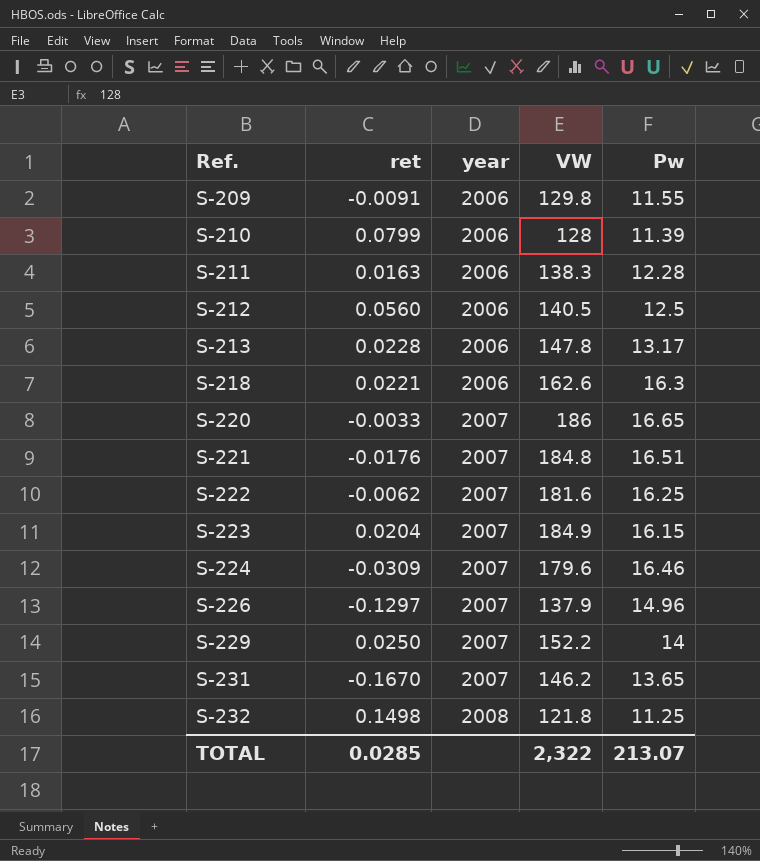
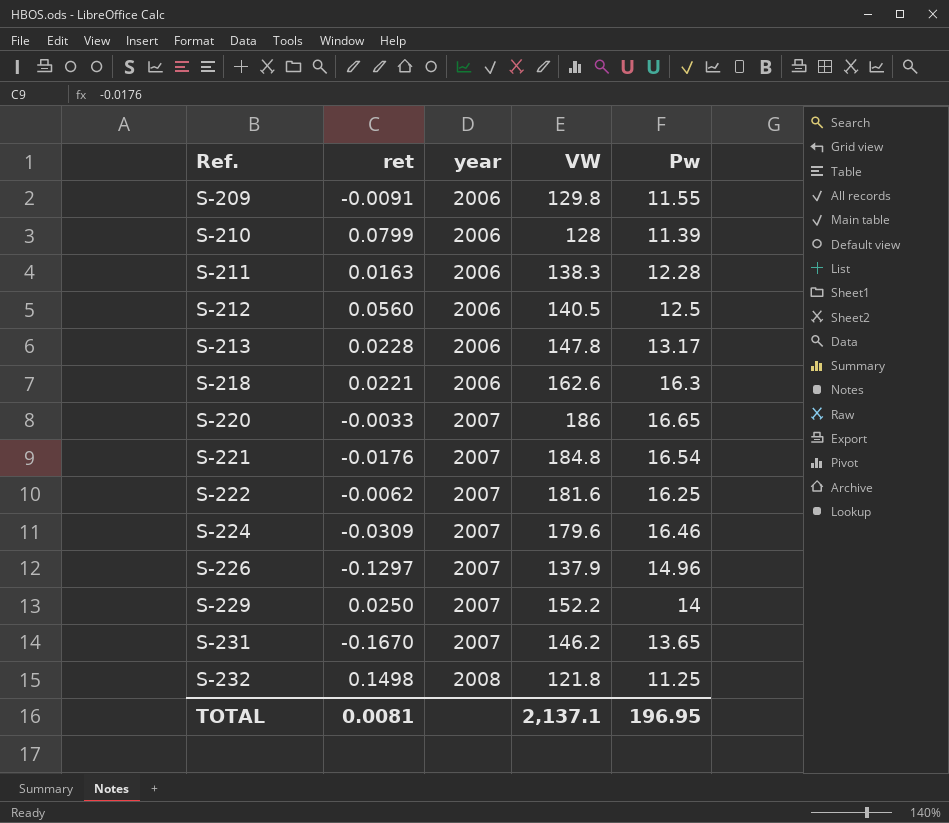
row S-223: 0.0204 | 2007 | 184.9 | 16.15 -> none
S-221 | Pw: 16.51 -> 16.54
TOTAL | ret: 0.0285 -> 0.0081
TOTAL | VW: 2,322 -> 2,137.1
TOTAL | Pw: 213.07 -> 196.95

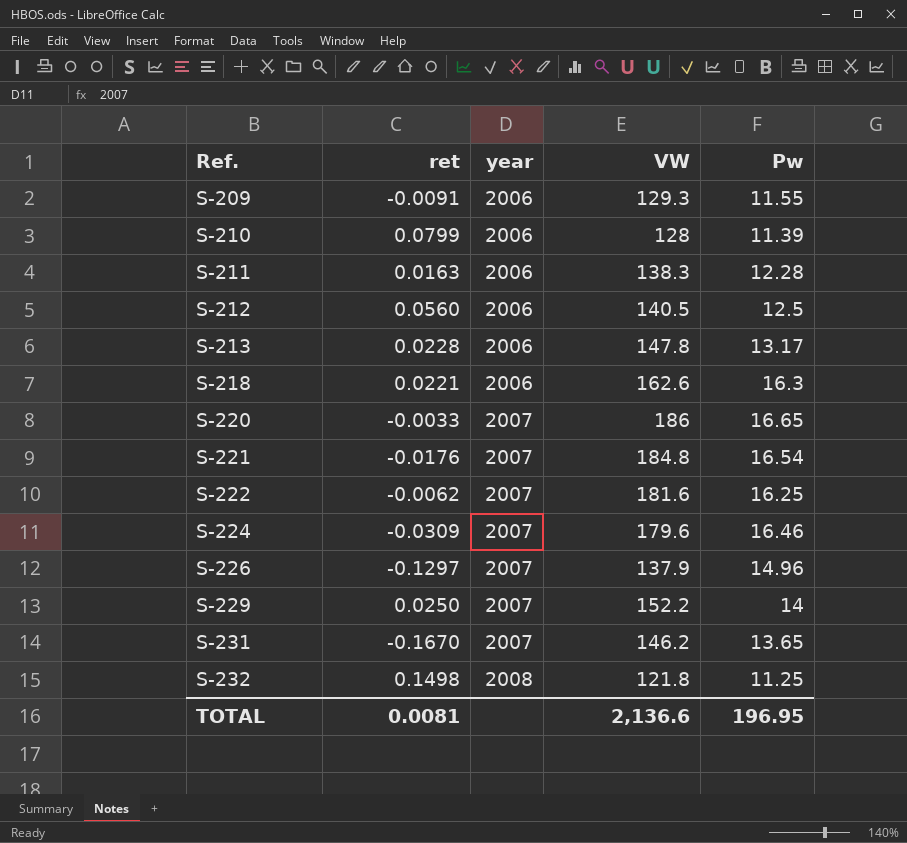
S-209 | VW: 129.8 -> 129.3
TOTAL | VW: 2,137.1 -> 2,136.6

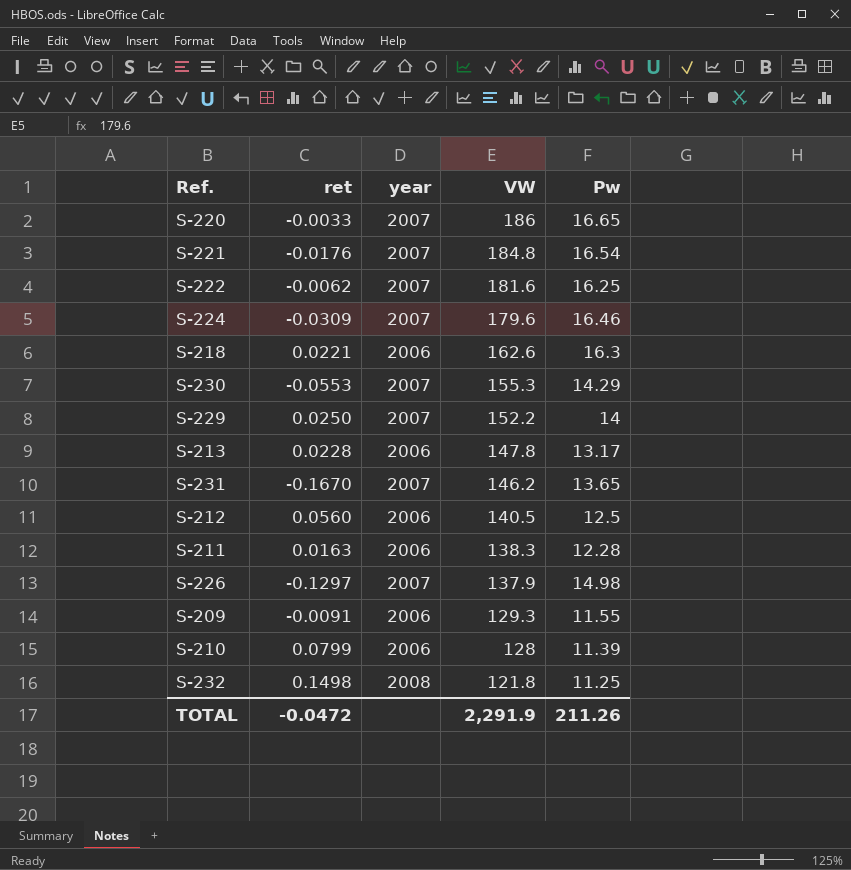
row order: Ref. ascending -> VW descending
row S-230: none -> -0.0553 | 2007 | 155.3 | 14.29
S-226 | Pw: 14.96 -> 14.98
TOTAL | ret: 0.0081 -> -0.0472
TOTAL | VW: 2,136.6 -> 2,291.9
TOTAL | Pw: 196.95 -> 211.26

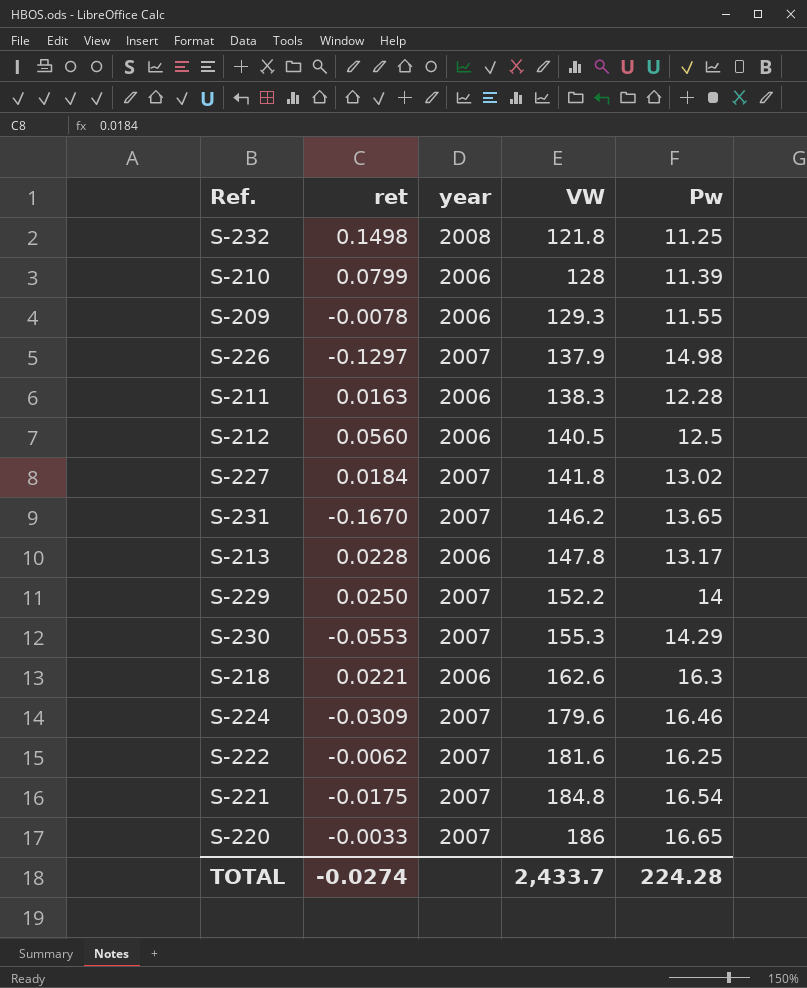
row order: VW descending -> VW ascending
S-209 | ret: -0.0091 -> -0.0078
row S-227: none -> 0.0184 | 2007 | 141.8 | 13.02
S-221 | ret: -0.0176 -> -0.0175
TOTAL | ret: -0.0472 -> -0.0274
TOTAL | VW: 2,291.9 -> 2,433.7
TOTAL | Pw: 211.26 -> 224.28

